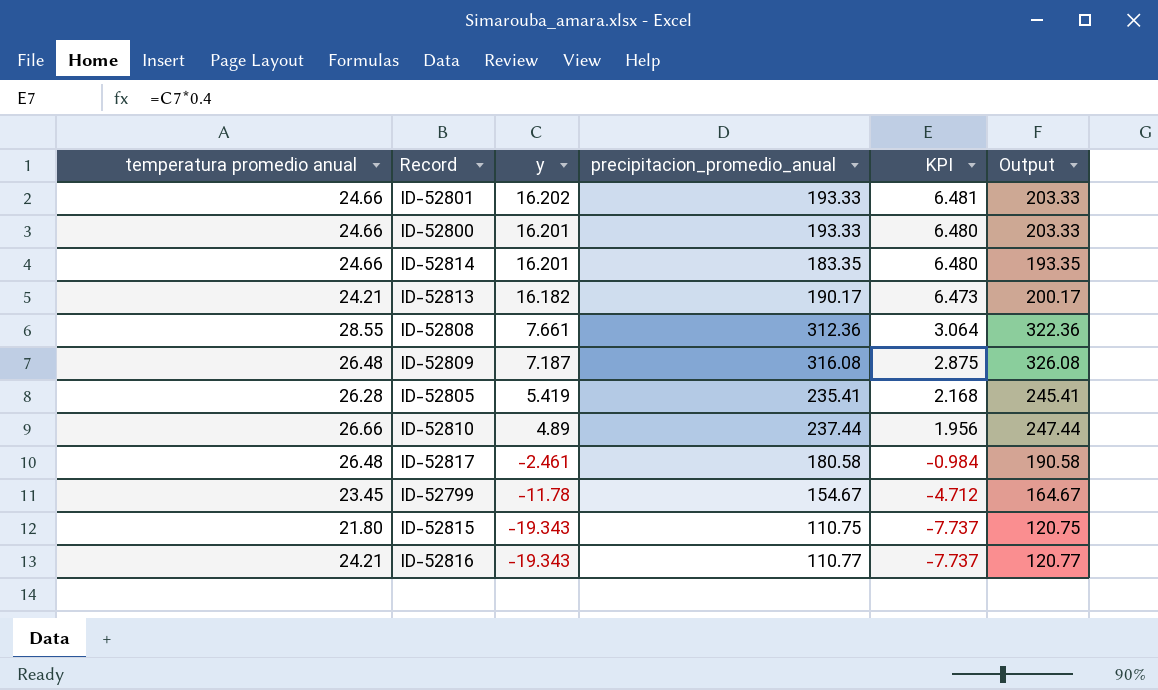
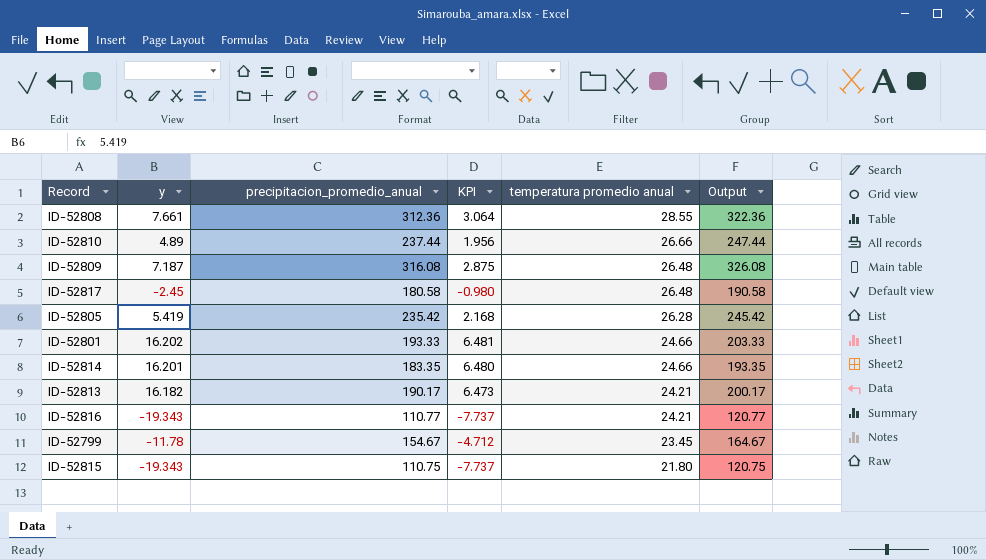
row order: y descending -> temperatura promedio anual descending
column temperatura promedio anual | position: 1 -> 5
row ID-52800: 24.66 | 16.201 | 193.33 | 6.480 | 203.33 -> none
ID-52817 | y: -2.461 -> -2.45
ID-52817 | KPI: -0.984 -> -0.980
ID-52805 | precipitacion_promedio_anual: 235.41 -> 235.42
ID-52805 | Output: 245.41 -> 245.42

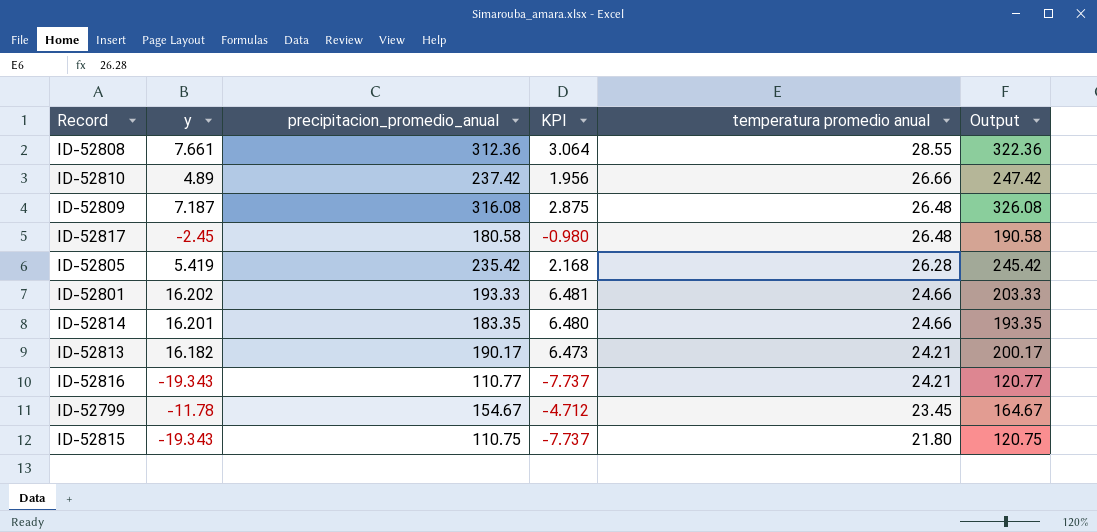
ID-52810 | precipitacion_promedio_anual: 237.44 -> 237.42
ID-52810 | Output: 247.44 -> 247.42

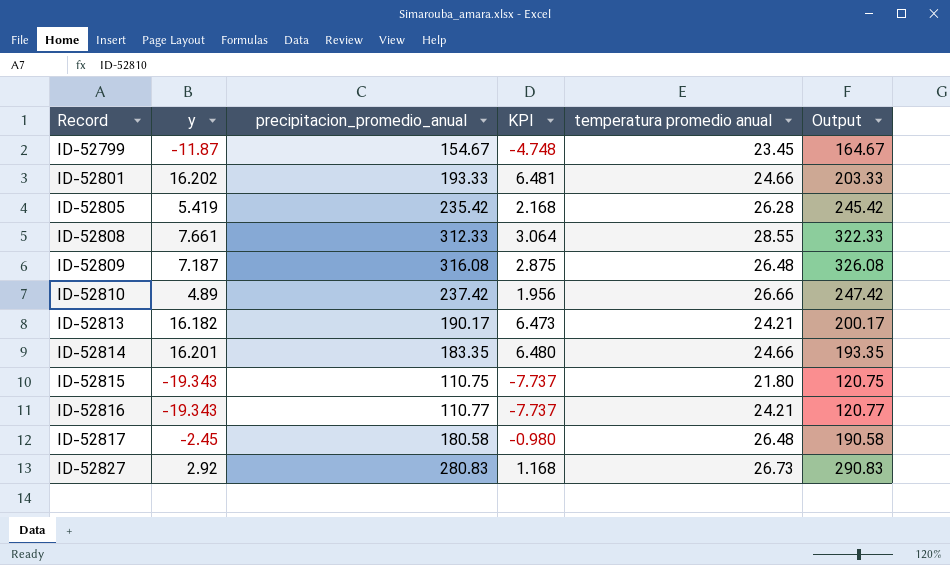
row order: temperatura promedio anual descending -> Record ascending
ID-52799 | y: -11.78 -> -11.87
ID-52799 | KPI: -4.712 -> -4.748
ID-52808 | precipitacion_promedio_anual: 312.36 -> 312.33
ID-52808 | Output: 322.36 -> 322.33
row ID-52827: none -> 2.92 | 280.83 | 1.168 | 26.73 | 290.83

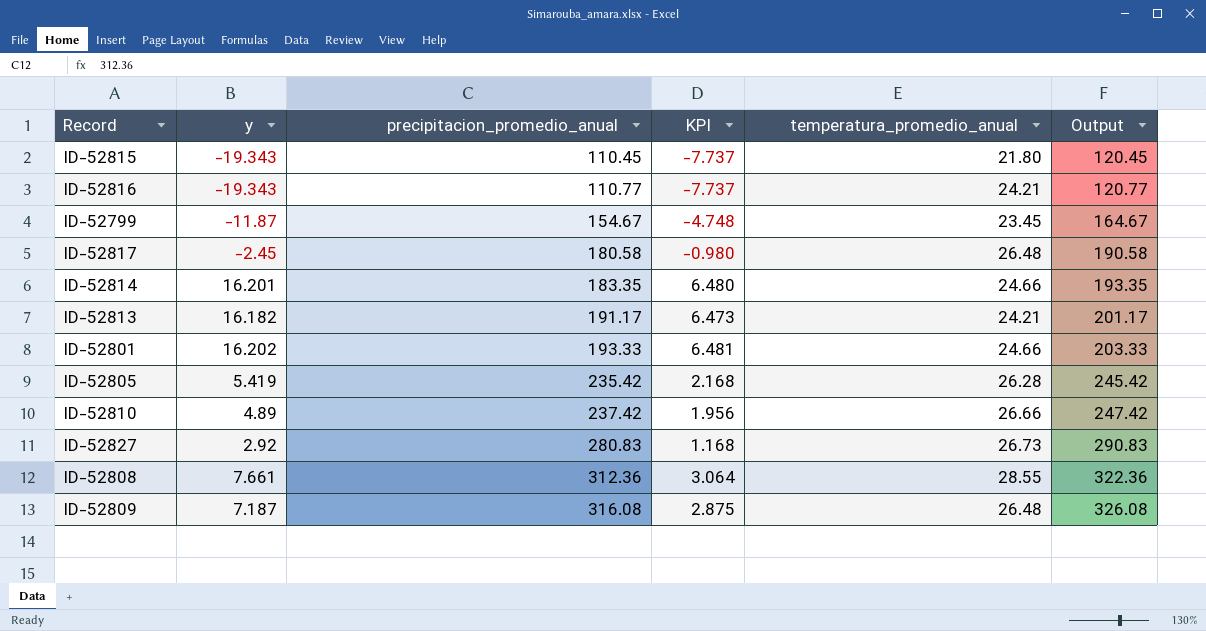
row order: Record ascending -> precipitacion_promedio_anual ascending
column name: temperatura promedio anual -> temperatura_promedio_anual
ID-52815 | precipitacion_promedio_anual: 110.75 -> 110.45
ID-52815 | Output: 120.75 -> 120.45
ID-52813 | precipitacion_promedio_anual: 190.17 -> 191.17
ID-52813 | Output: 200.17 -> 201.17
ID-52808 | precipitacion_promedio_anual: 312.33 -> 312.36
ID-52808 | Output: 322.33 -> 322.36

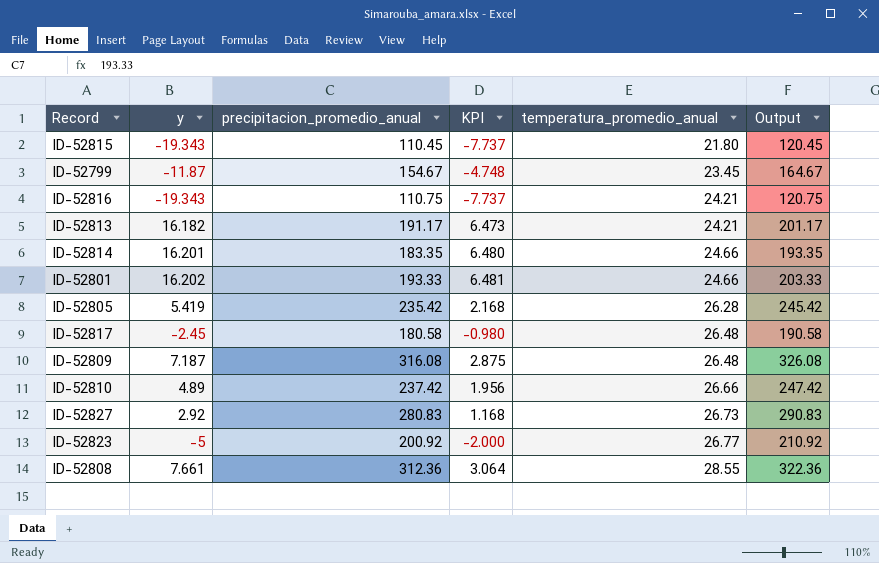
row order: precipitacion_promedio_anual ascending -> temperatura_promedio_anual ascending
ID-52816 | precipitacion_promedio_anual: 110.77 -> 110.75
ID-52816 | Output: 120.77 -> 120.75
row ID-52823: none -> -5 | 200.92 | -2.000 | 26.77 | 210.92

